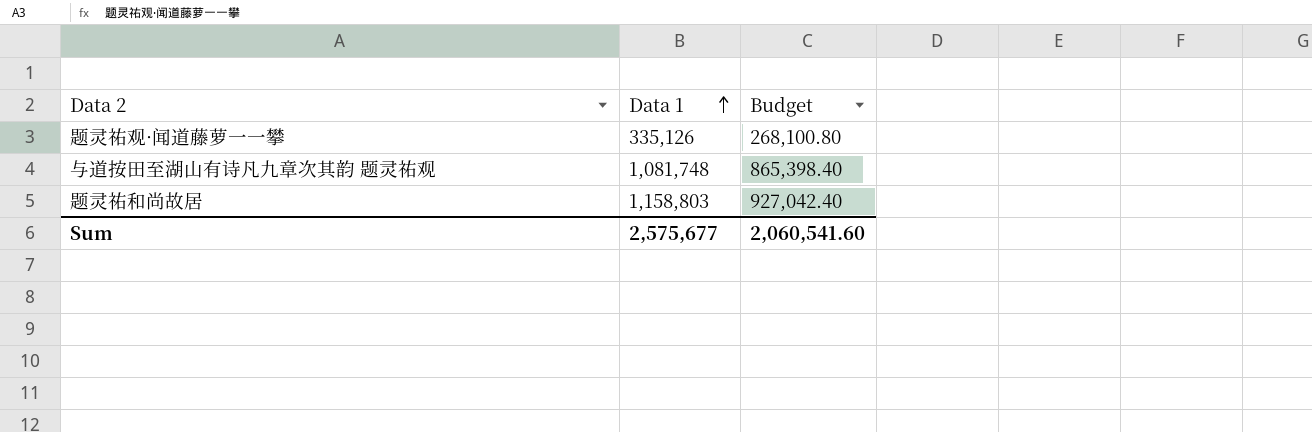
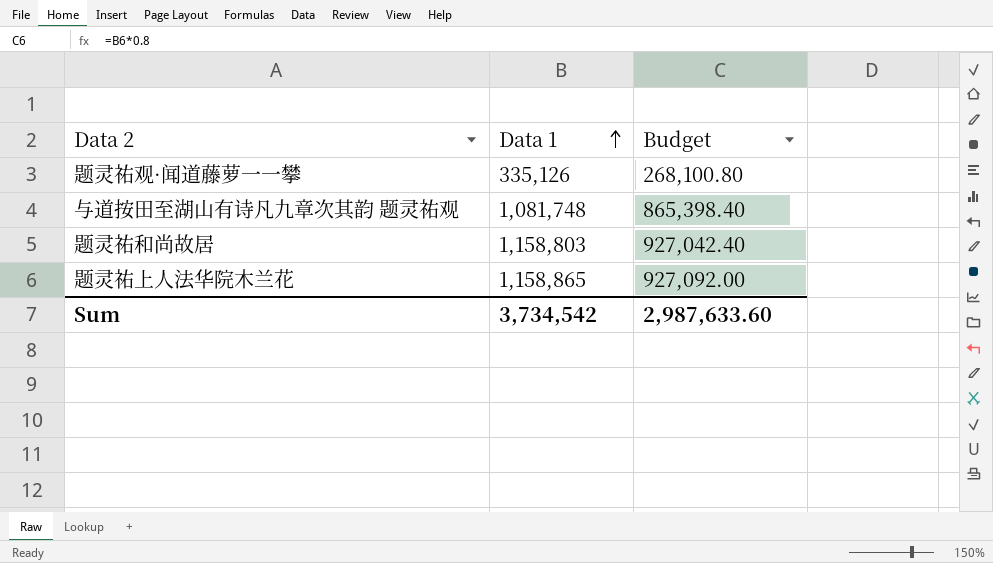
row 题灵祐上人法华院木兰花: none -> 1,158,865 | 927,092.00
Sum | Data 1: 2,575,677 -> 3,734,542
Sum | Budget: 2,060,541.60 -> 2,987,633.60

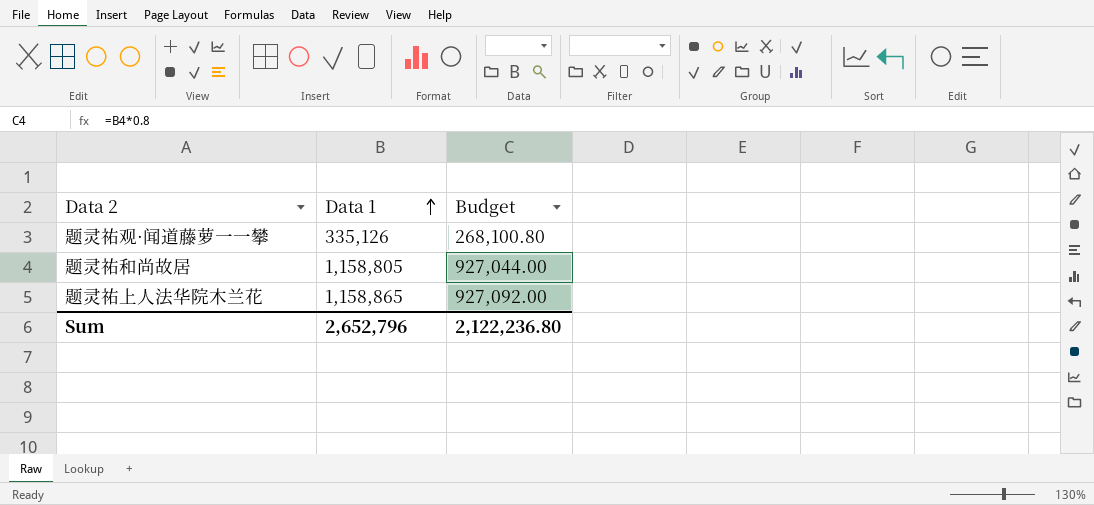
row 与道按田至湖山有诗凡九章次其韵 题灵祐观: 1,081,748 | 865,398.40 -> none
题灵祐和尚故居 | Data 1: 1,158,803 -> 1,158,805
题灵祐和尚故居 | Budget: 927,042.40 -> 927,044.00
Sum | Data 1: 3,734,542 -> 2,652,796
Sum | Budget: 2,987,633.60 -> 2,122,236.80

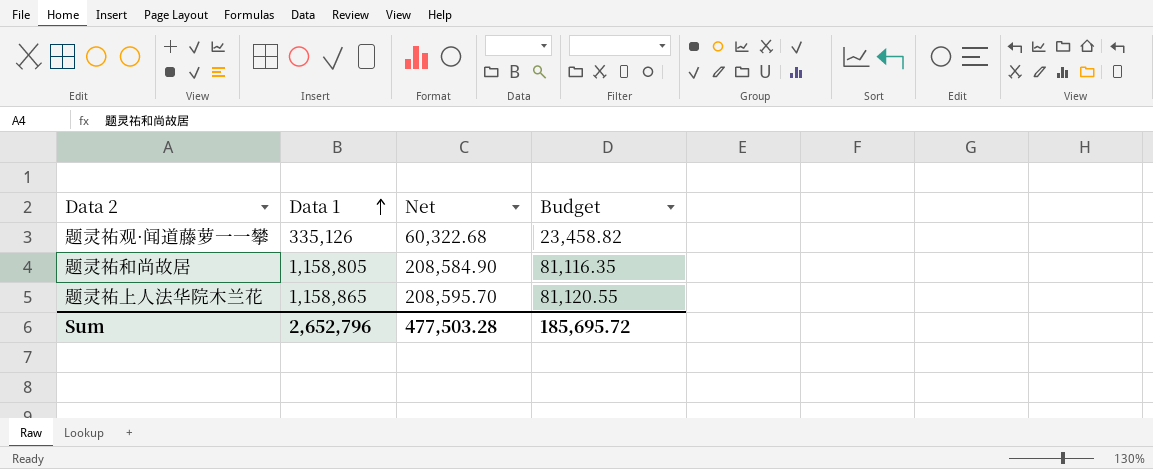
column Net | formula: none -> [Data 1] * 0.18
column Budget | formula: [Data 1] * 0.8 -> [Data 1] * 0.07
Sum | Budget: 2,122,236.80 -> 185,695.72

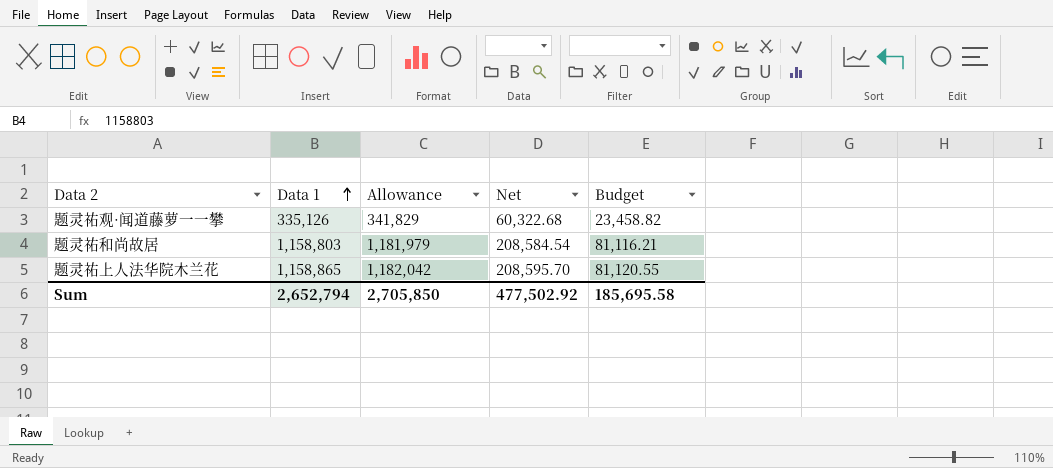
column Allowance | formula: none -> [Data 1] * 1.02
题灵祐和尚故居 | Data 1: 1,158,805 -> 1,158,803
题灵祐和尚故居 | Net: 208,584.90 -> 208,584.54
题灵祐和尚故居 | Budget: 81,116.35 -> 81,116.21
Sum | Data 1: 2,652,796 -> 2,652,794
Sum | Net: 477,503.28 -> 477,502.92
Sum | Budget: 185,695.72 -> 185,695.58

